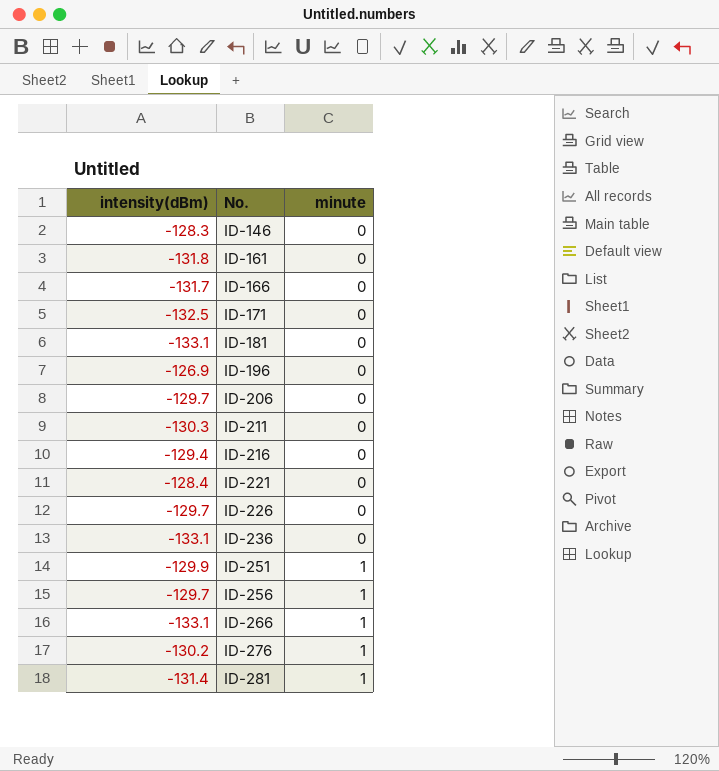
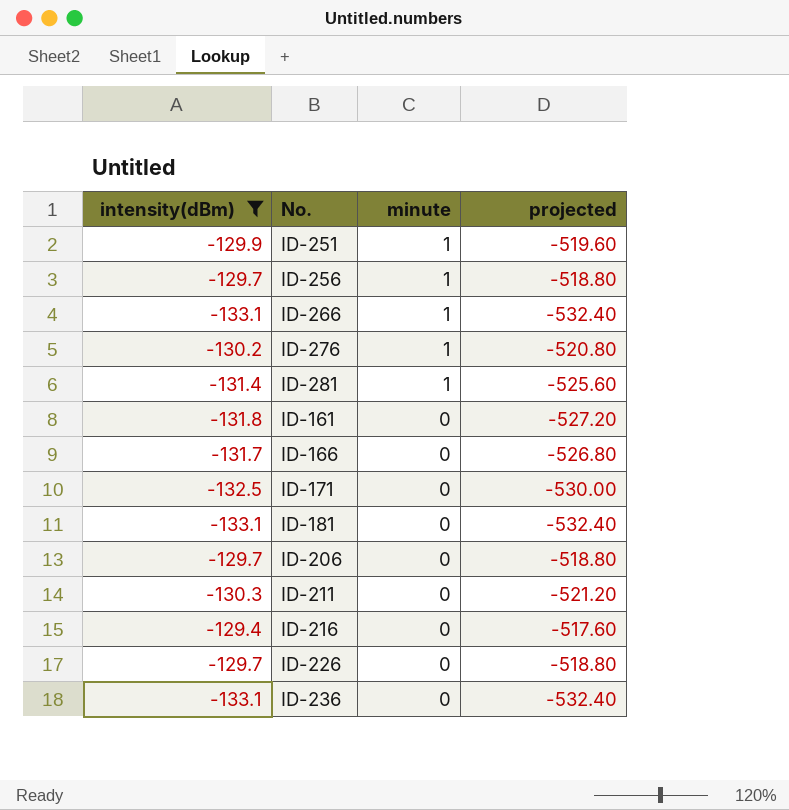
filter: none -> intensity(dBm) <= -129.4
row order: No. ascending -> minute descending
column projected | formula: none -> [intensity(dBm)] * 4

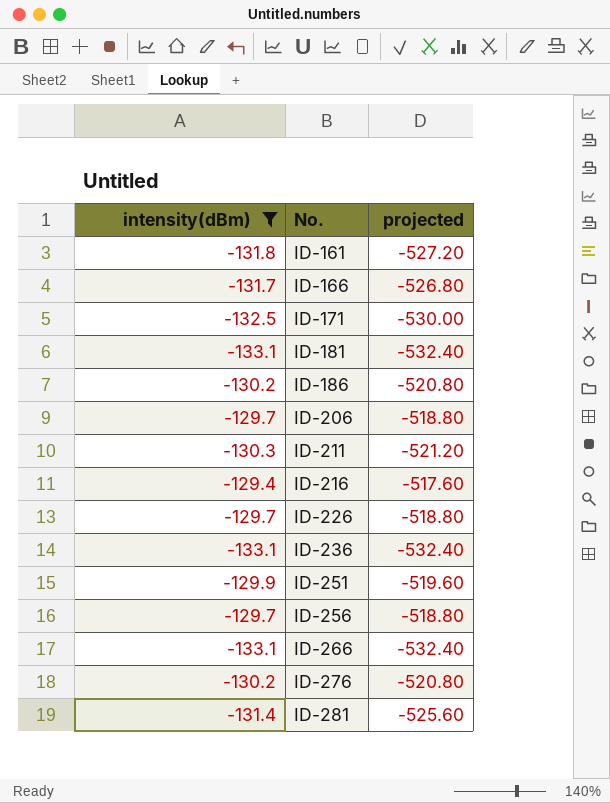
row order: minute descending -> No. ascending
column minute | position: 3 -> none
row ID-186: none -> -130.2 | -520.80

